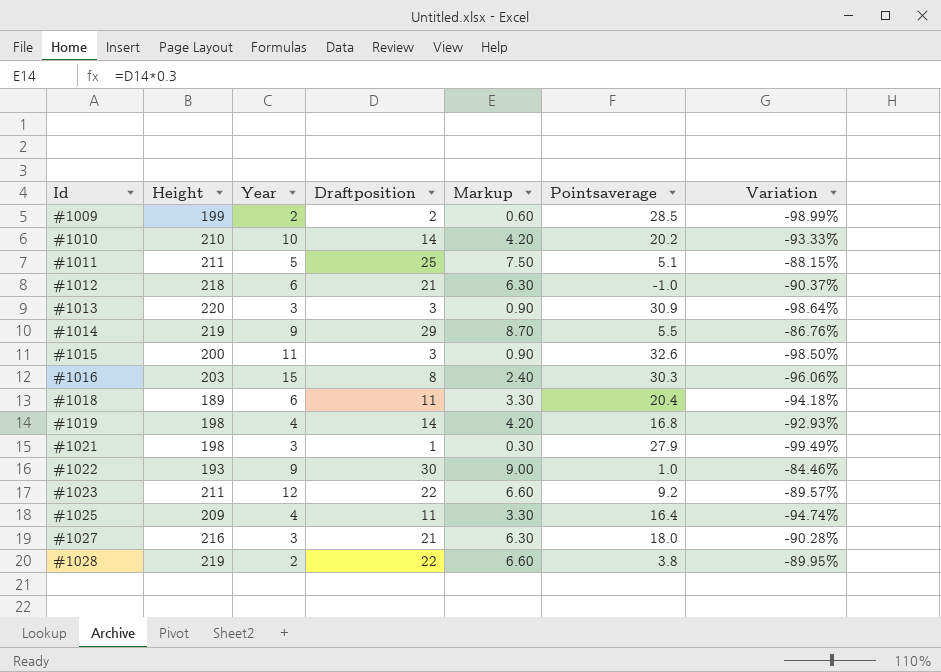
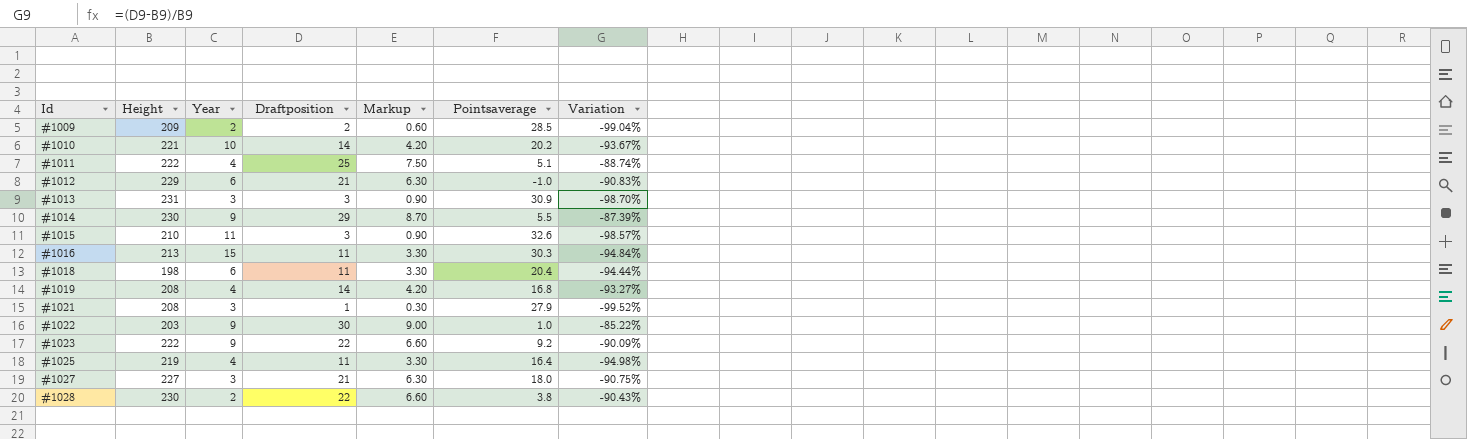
#1009 | Height: 199 -> 209
#1009 | Variation: -98.99% -> -99.04%
#1010 | Height: 210 -> 221
#1010 | Variation: -93.33% -> -93.67%
#1011 | Height: 211 -> 222
#1011 | Year: 5 -> 4
#1011 | Variation: -88.15% -> -88.74%
#1012 | Height: 218 -> 229
#1012 | Variation: -90.37% -> -90.83%
#1013 | Height: 220 -> 231
#1013 | Variation: -98.64% -> -98.70%
#1014 | Height: 219 -> 230
#1014 | Variation: -86.76% -> -87.39%
#1015 | Height: 200 -> 210
#1015 | Variation: -98.50% -> -98.57%
#1016 | Height: 203 -> 213
#1016 | Draftposition: 8 -> 11
#1016 | Markup: 2.40 -> 3.30
#1016 | Variation: -96.06% -> -94.84%
#1018 | Height: 189 -> 198
#1018 | Variation: -94.18% -> -94.44%
#1019 | Height: 198 -> 208
#1019 | Variation: -92.93% -> -93.27%
#1021 | Height: 198 -> 208
#1021 | Variation: -99.49% -> -99.52%
#1022 | Height: 193 -> 203
#1022 | Variation: -84.46% -> -85.22%
#1023 | Height: 211 -> 222
#1023 | Year: 12 -> 9
#1023 | Variation: -89.57% -> -90.09%
#1025 | Height: 209 -> 219
#1025 | Variation: -94.74% -> -94.98%
#1027 | Height: 216 -> 227
#1027 | Variation: -90.28% -> -90.75%
#1028 | Height: 219 -> 230
#1028 | Variation: -89.95% -> -90.43%

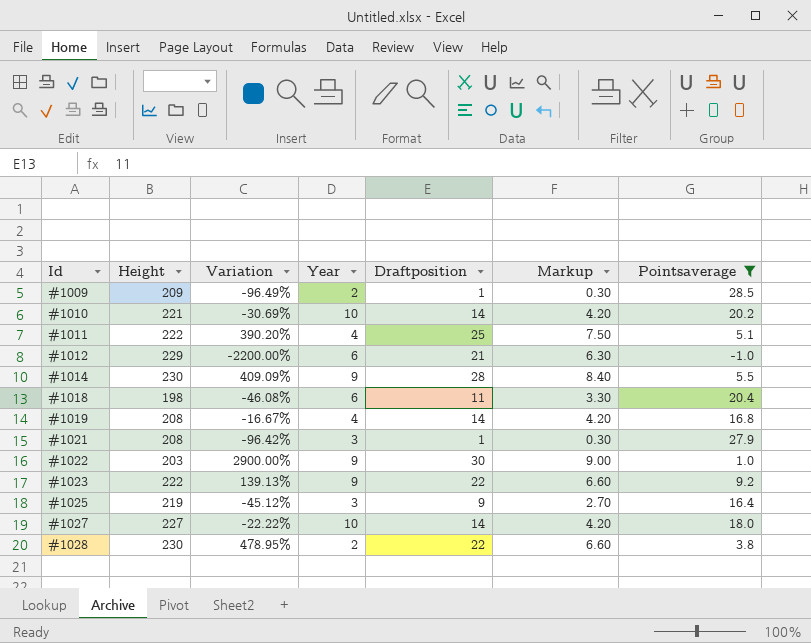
filter: none -> Pointsaverage <= 28.5
column Variation | formula: ([Draftposition] - [Height]) / [Height] -> ([Draftposition] - [Pointsaverage]) / [Pointsaverage]
column Variation | position: 7 -> 3
#1009 | Draftposition: 2 -> 1
#1009 | Markup: 0.60 -> 0.30
#1014 | Draftposition: 29 -> 28
#1014 | Markup: 8.70 -> 8.40
#1025 | Year: 4 -> 3
#1025 | Draftposition: 11 -> 9
#1025 | Markup: 3.30 -> 2.70
#1027 | Year: 3 -> 10
#1027 | Draftposition: 21 -> 14
#1027 | Markup: 6.30 -> 4.20

